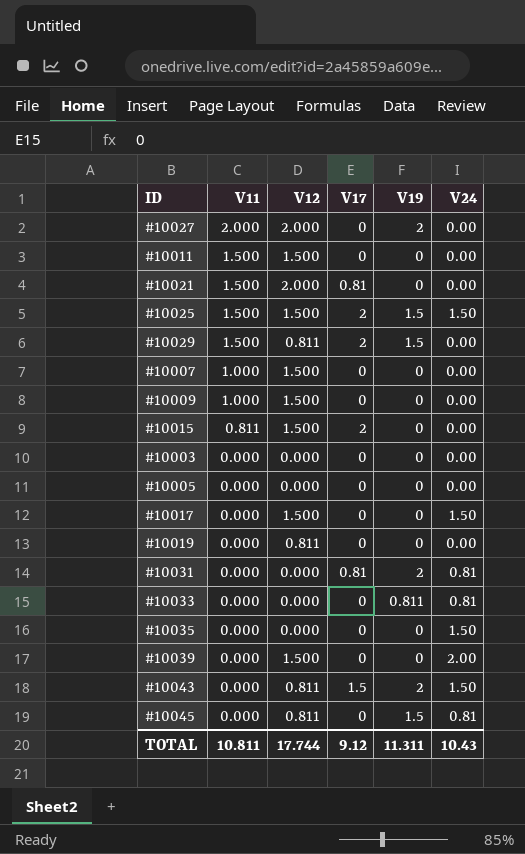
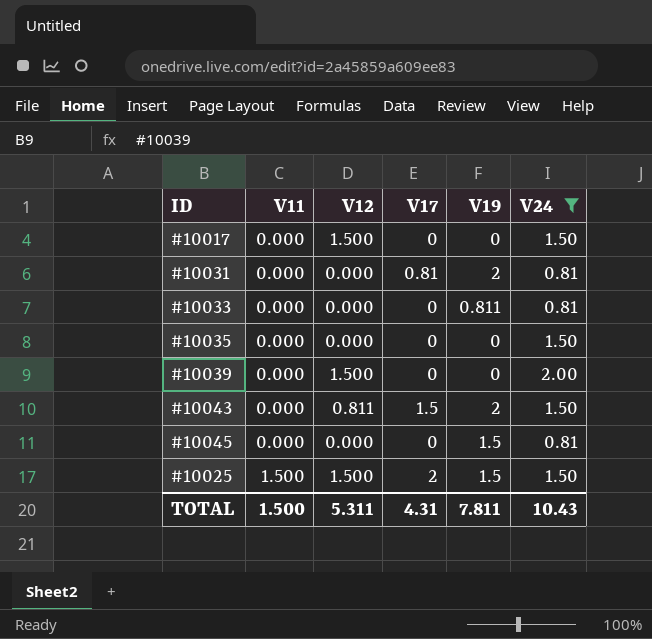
filter: none -> V24 != 0.00
row order: V11 descending -> V11 ascending
#10045 | V12: 0.811 -> 0.000
TOTAL | V11: 10.811 -> 1.500
TOTAL | V12: 17.744 -> 5.311
TOTAL | V17: 9.12 -> 4.31
TOTAL | V19: 11.311 -> 7.811

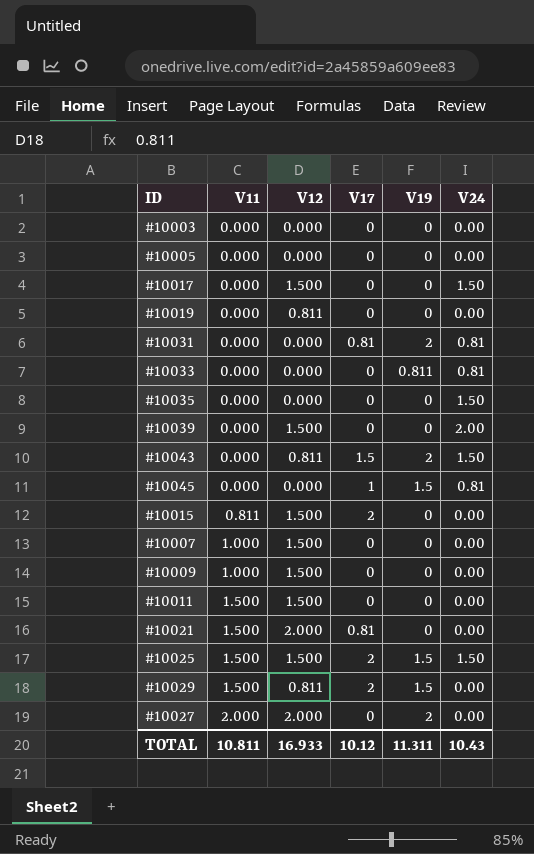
filter: V24 != 0.00 -> none
#10045 | V17: 0 -> 1
TOTAL | V11: 1.500 -> 10.811
TOTAL | V12: 5.311 -> 16.933
TOTAL | V17: 4.31 -> 10.12
TOTAL | V19: 7.811 -> 11.311

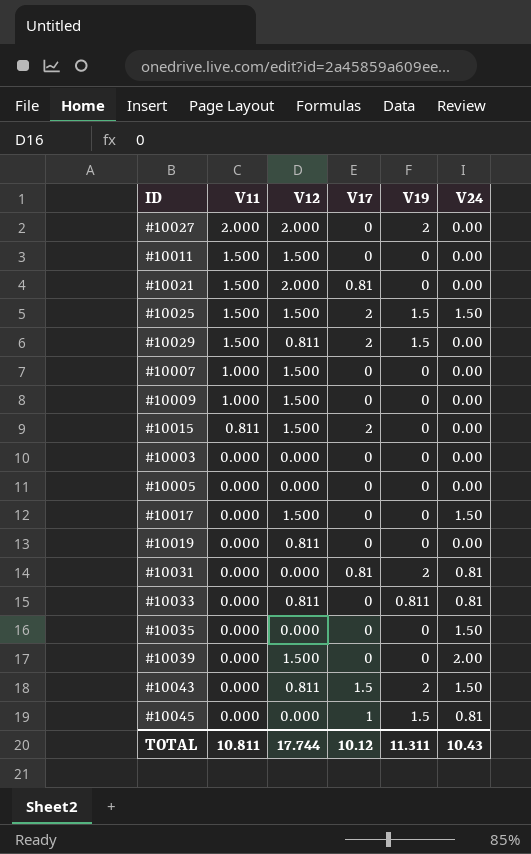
row order: V11 ascending -> V11 descending
#10033 | V12: 0.000 -> 0.811
TOTAL | V12: 16.933 -> 17.744

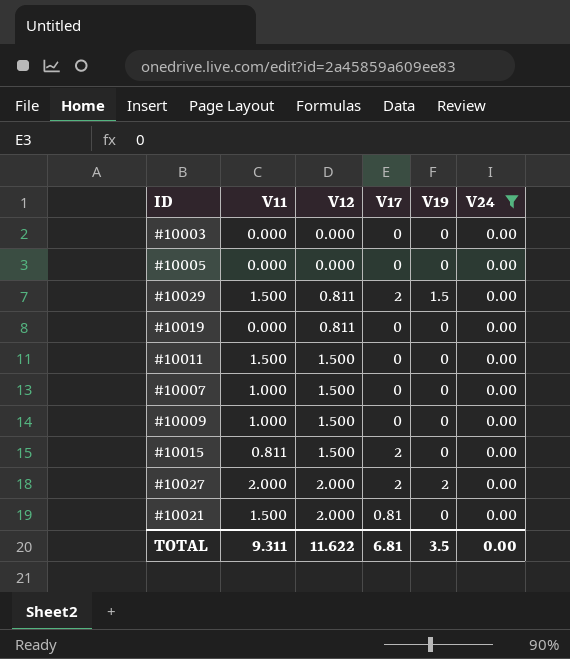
filter: none -> V24 = 0.00
row order: V11 descending -> V12 ascending
#10027 | V17: 0 -> 2
TOTAL | V11: 10.811 -> 9.311
TOTAL | V12: 17.744 -> 11.622
TOTAL | V17: 10.12 -> 6.81
TOTAL | V19: 11.311 -> 3.5
TOTAL | V24: 10.43 -> 0.00

